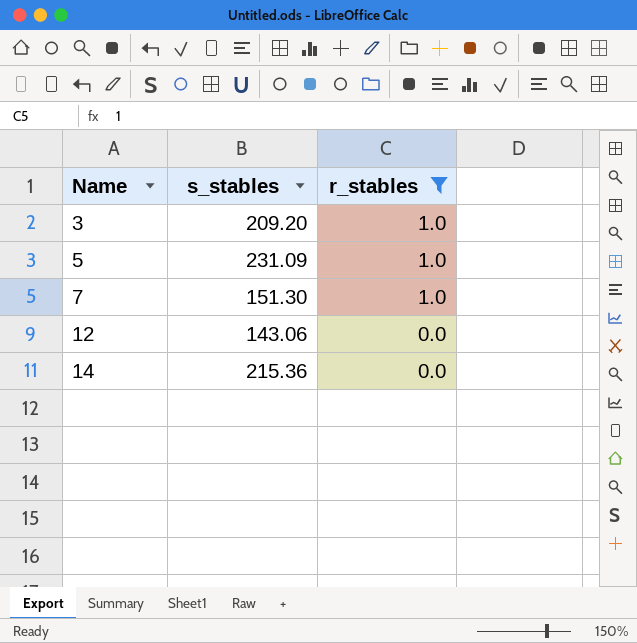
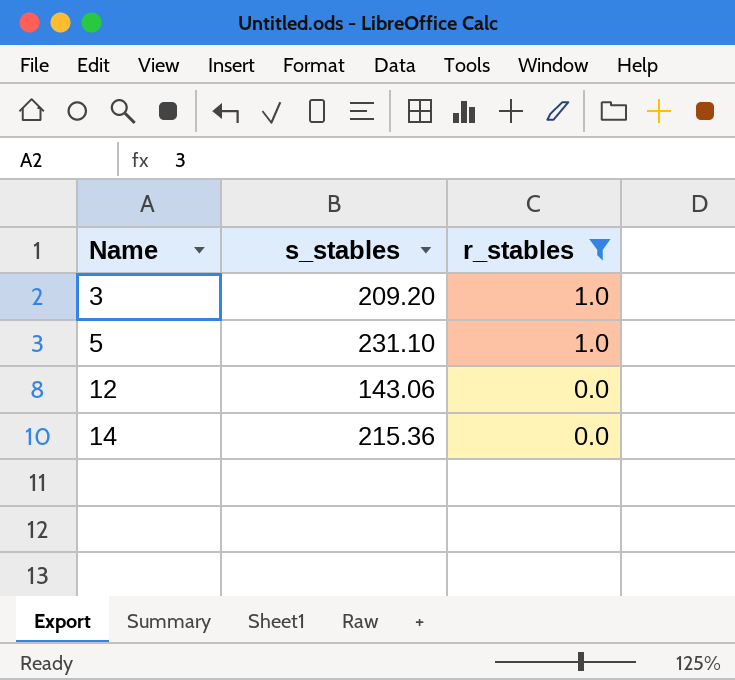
row 7: 151.30 | 1.0 -> none
5 | s_stables: 231.09 -> 231.10

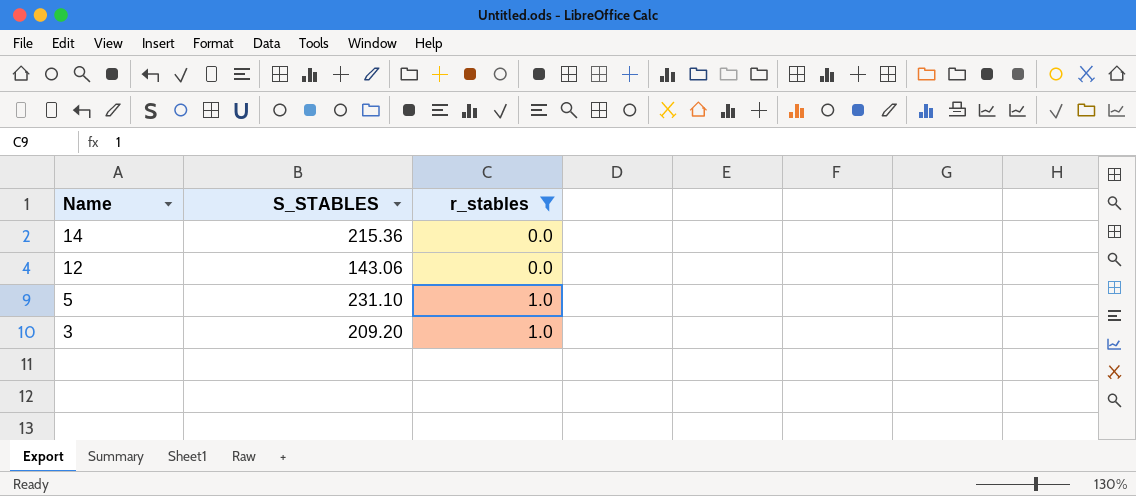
row order: Name ascending -> Name descending
column name: s_stables -> S_STABLES

